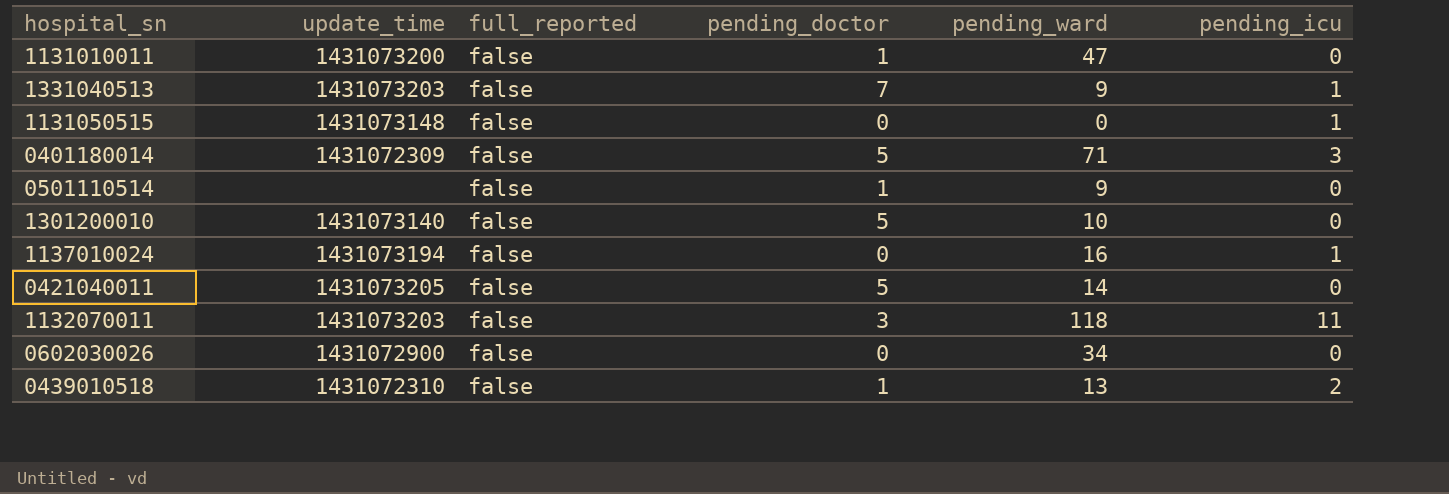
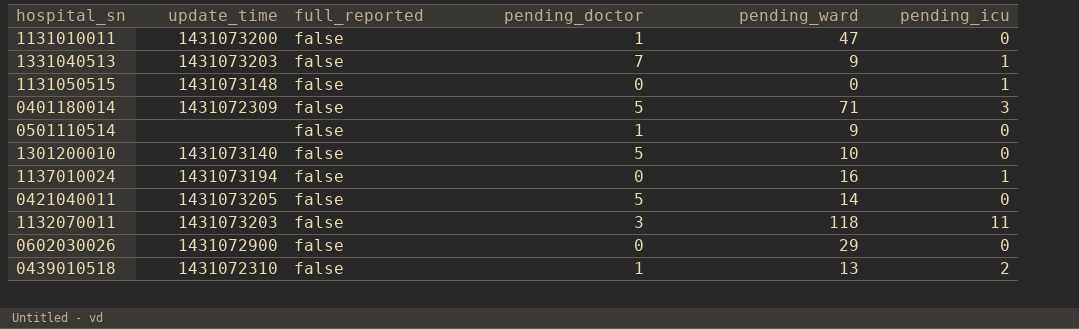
0602030026 | pending_ward: 34 -> 29

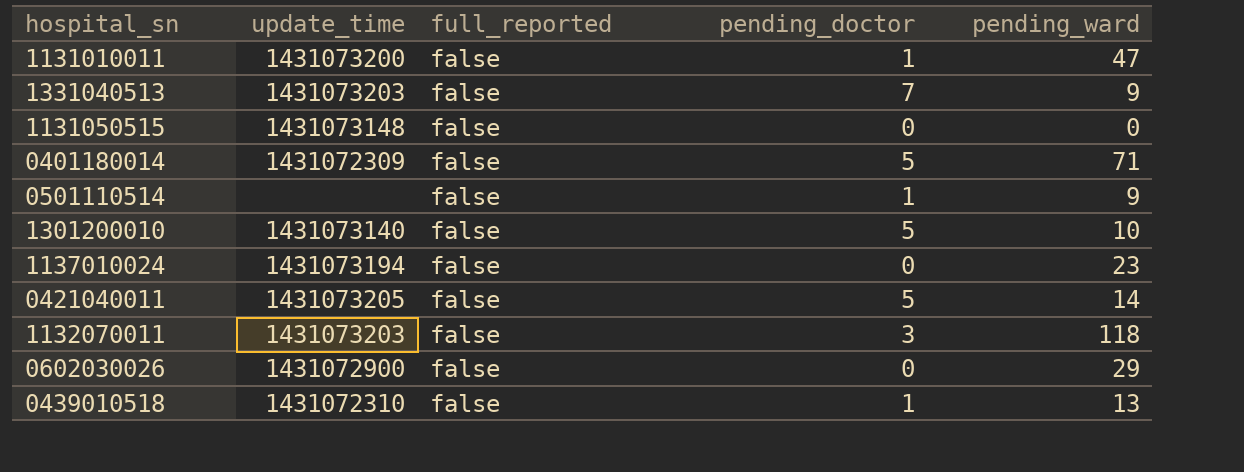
column pending_icu | position: 6 -> none
1137010024 | pending_ward: 16 -> 23

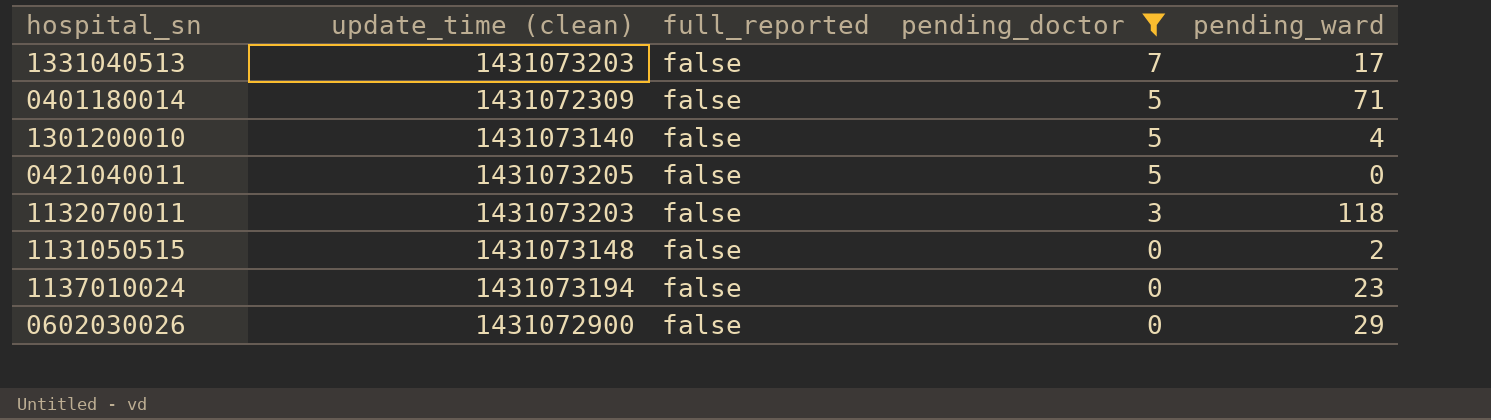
filter: none -> pending_doctor != 1
row order: none -> pending_doctor descending
column name: update_time -> update_time (clean)
1331040513 | pending_ward: 9 -> 17
1301200010 | pending_ward: 10 -> 4
0421040011 | pending_ward: 14 -> 0
1131050515 | pending_ward: 0 -> 2

